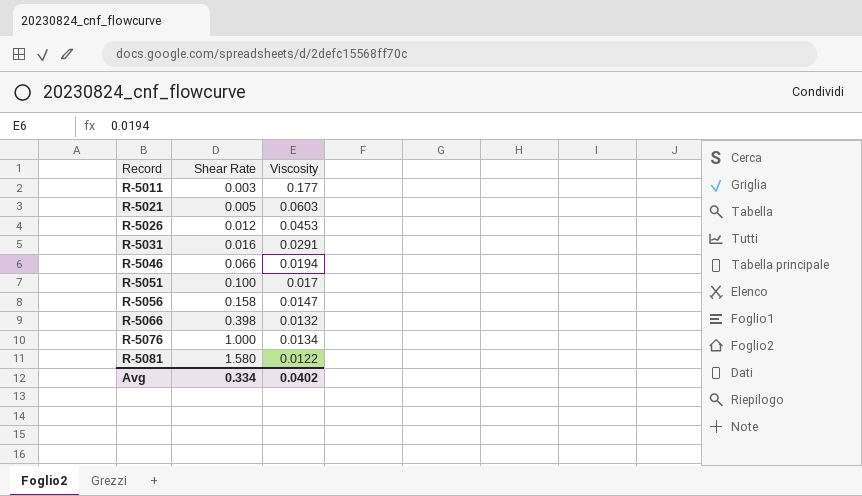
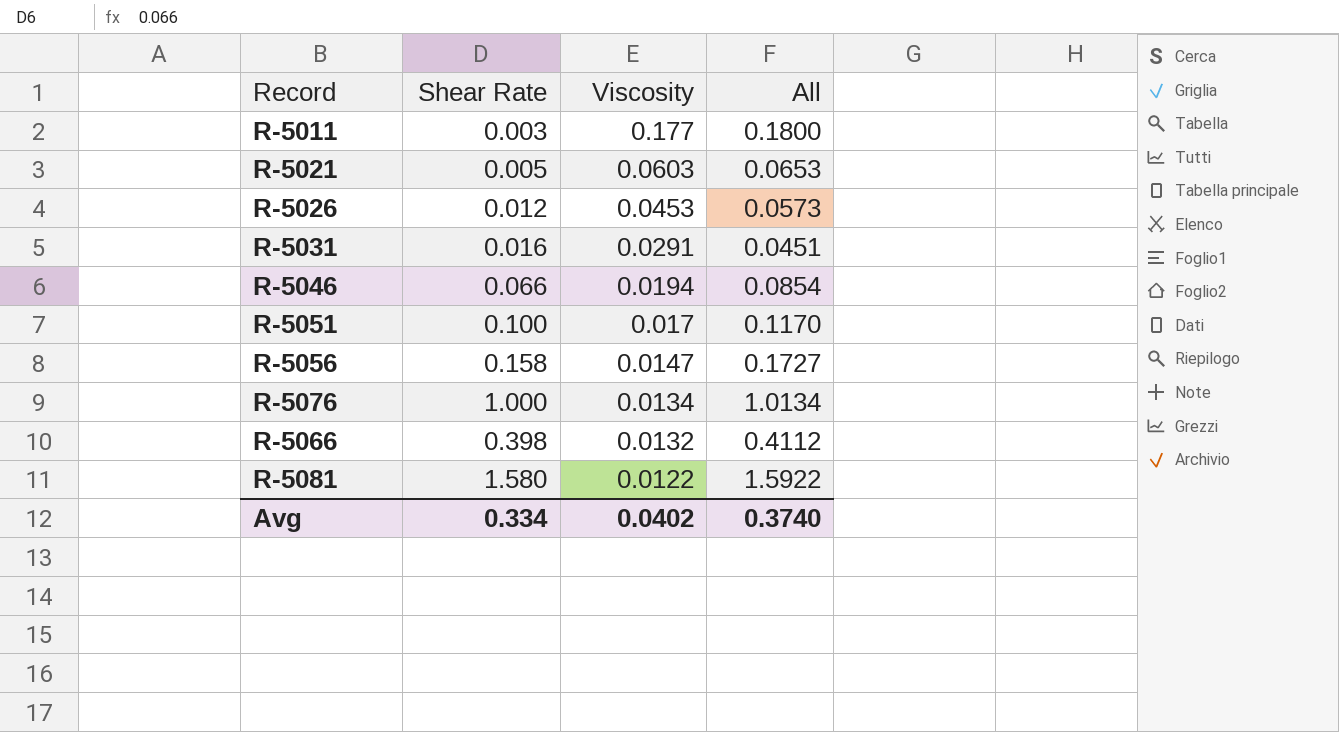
row order: Record ascending -> Viscosity descending
column All | formula: none -> [Shear Rate] + [Viscosity]

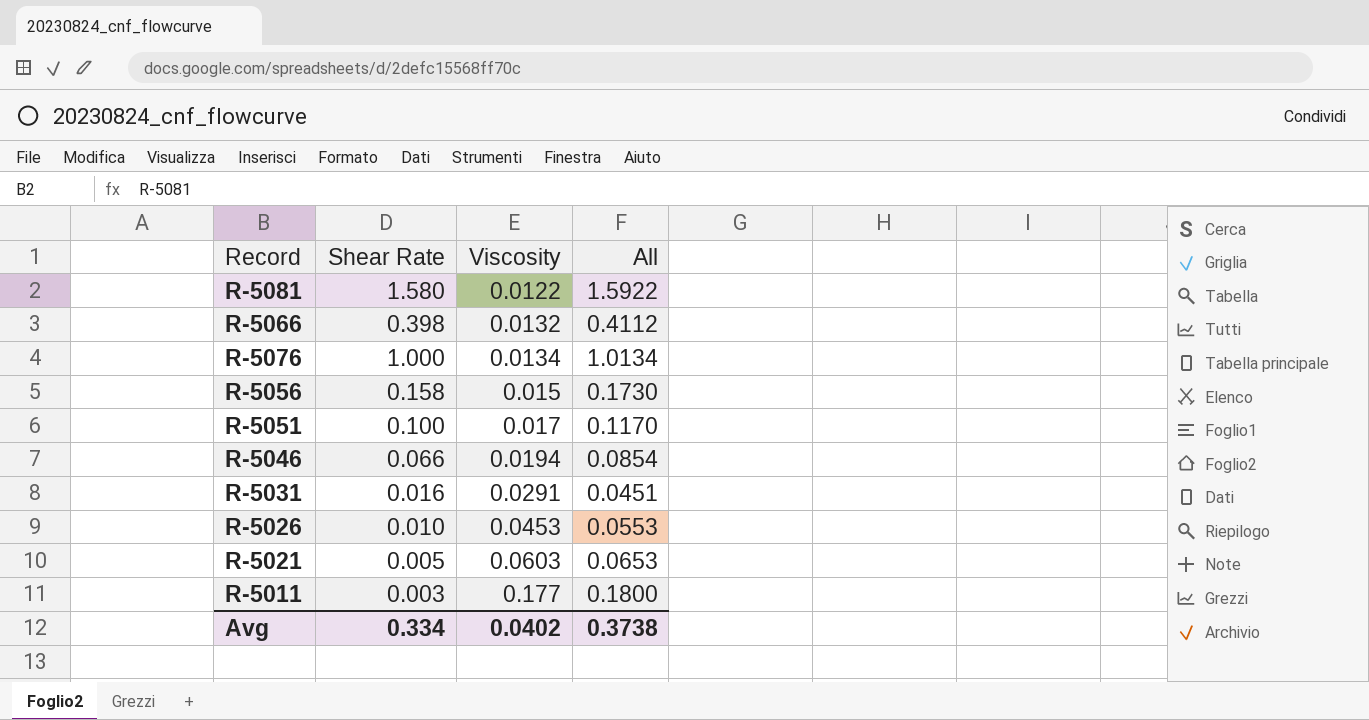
row order: Viscosity descending -> Viscosity ascending
R-5056 | Viscosity: 0.0147 -> 0.015
R-5056 | All: 0.1727 -> 0.1730
R-5026 | Shear Rate: 0.012 -> 0.010
R-5026 | All: 0.0573 -> 0.0553
Avg | All: 0.3740 -> 0.3738

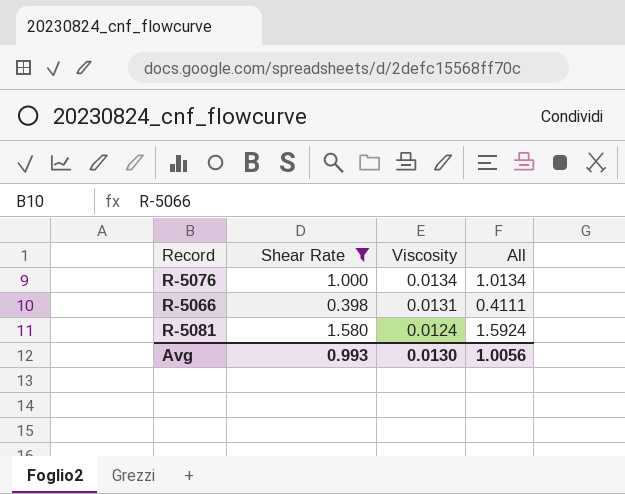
filter: none -> Shear Rate >= 0.398
row order: Viscosity ascending -> Viscosity descending
R-5066 | Viscosity: 0.0132 -> 0.0131
R-5066 | All: 0.4112 -> 0.4111
R-5081 | Viscosity: 0.0122 -> 0.0124
R-5081 | All: 1.5922 -> 1.5924
Avg | Shear Rate: 0.334 -> 0.993
Avg | Viscosity: 0.0402 -> 0.0130
Avg | All: 0.3738 -> 1.0056

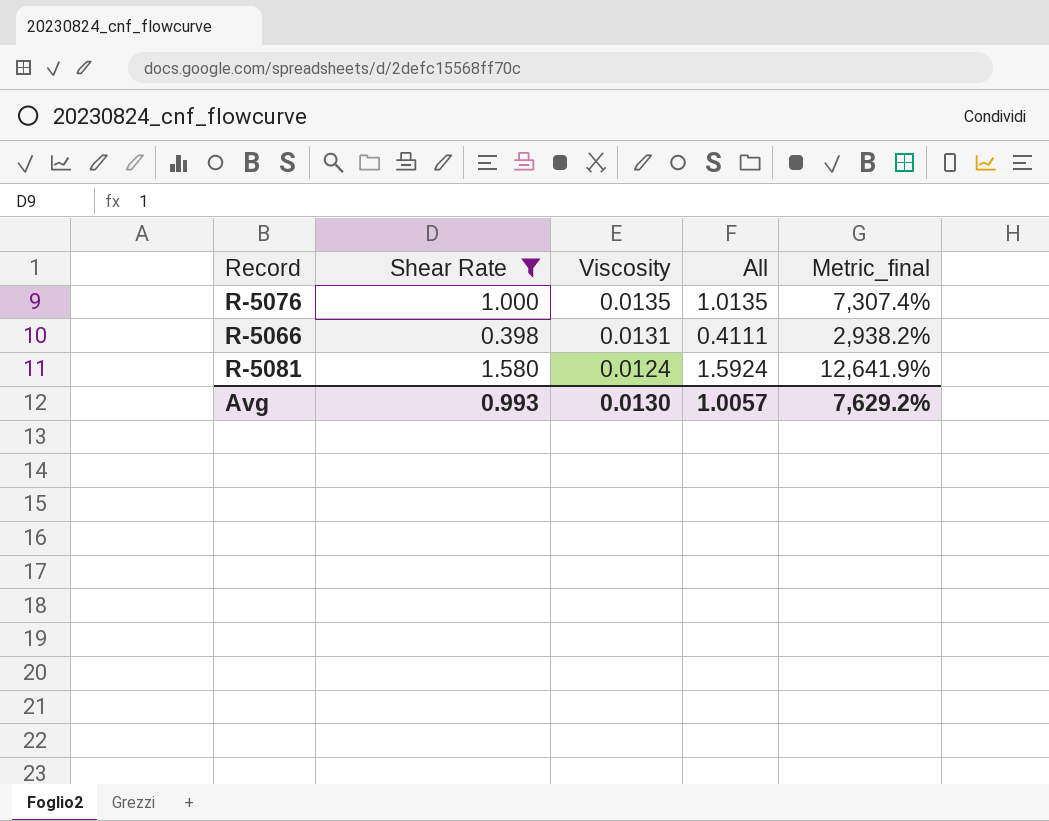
column Metric_final | formula: none -> ([Shear Rate] - [Viscosity]) / [Viscosity]
R-5076 | Viscosity: 0.0134 -> 0.0135
R-5076 | All: 1.0134 -> 1.0135
Avg | All: 1.0056 -> 1.0057

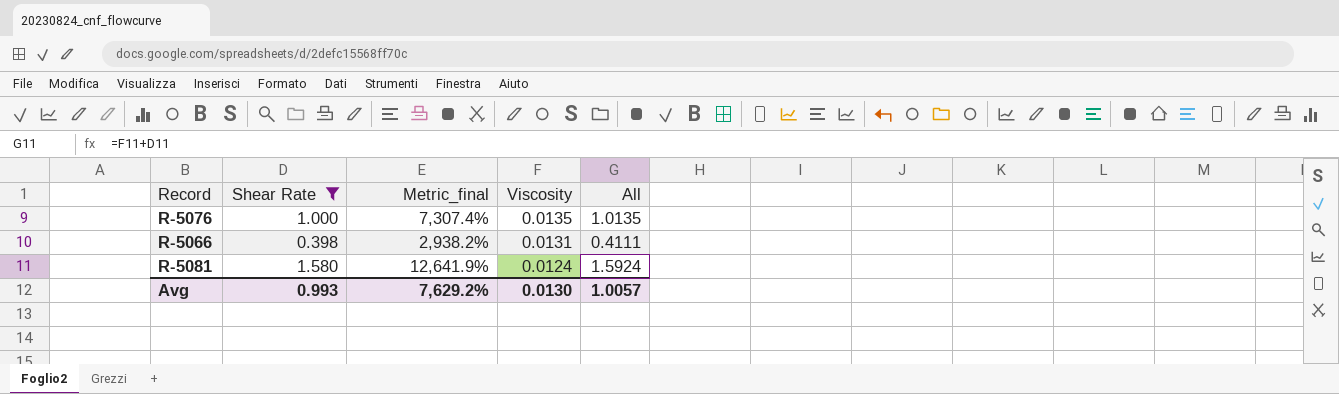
column Metric_final | position: 5 -> 3

